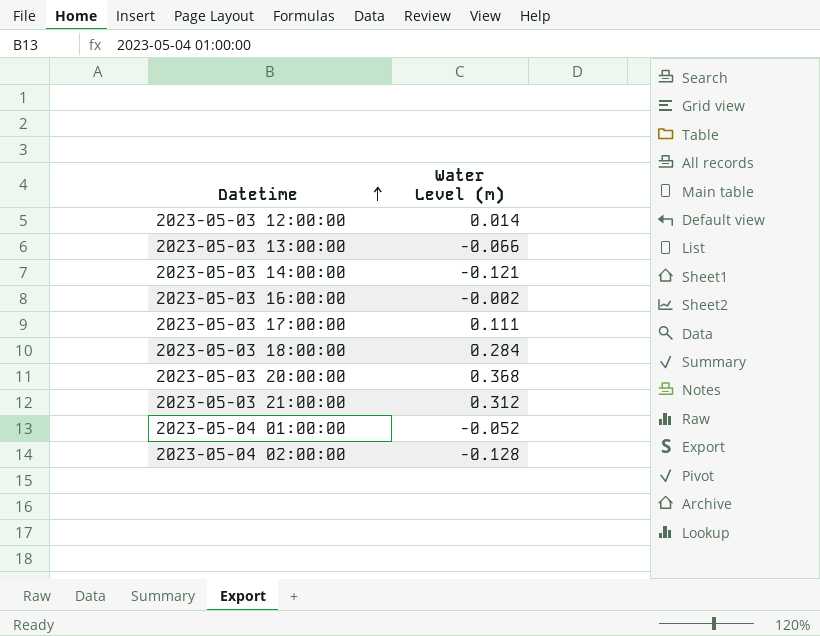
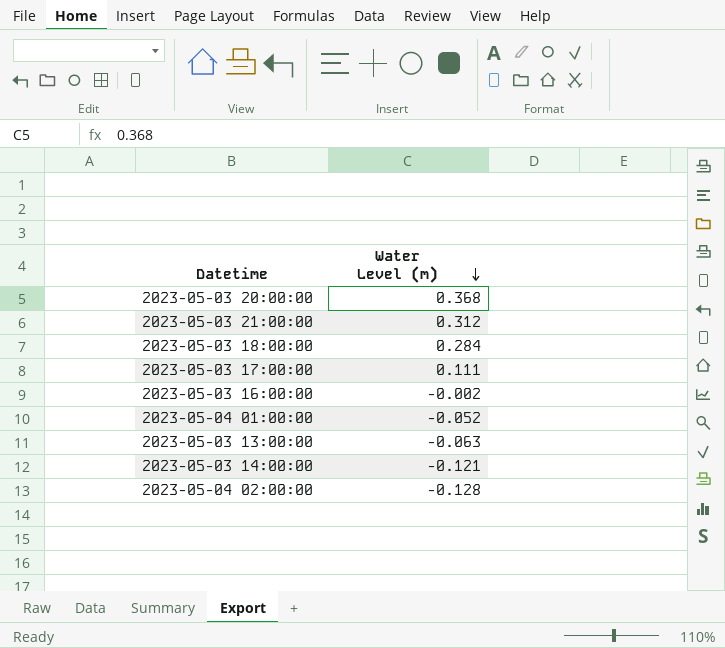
row order: Datetime ascending -> Water Level (m) descending
row 2023-05-03 12:00:00: 0.014 -> none
2023-05-03 13:00:00 | Water Level (m): -0.066 -> -0.063

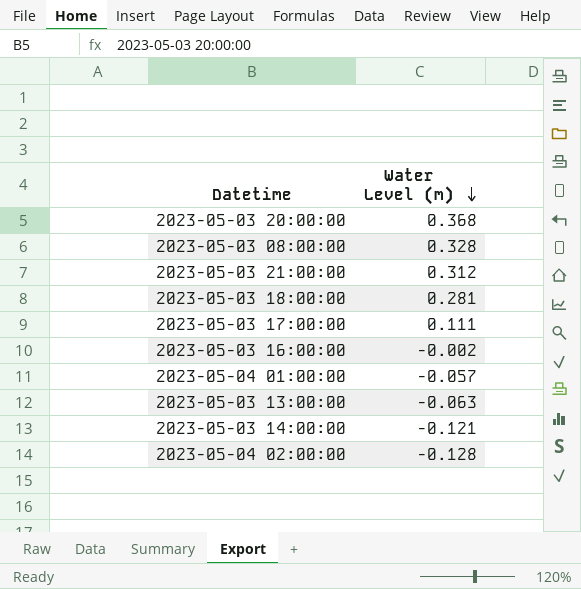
row 2023-05-03 08:00:00: none -> 0.328
2023-05-03 18:00:00 | Water Level (m): 0.284 -> 0.281
2023-05-04 01:00:00 | Water Level (m): -0.052 -> -0.057

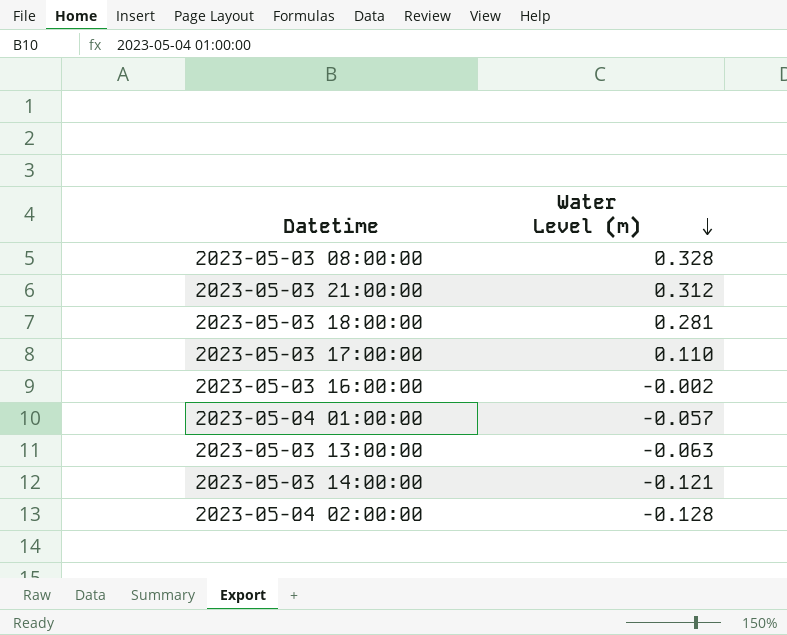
row 2023-05-03 20:00:00: 0.368 -> none
2023-05-03 17:00:00 | Water Level (m): 0.111 -> 0.110

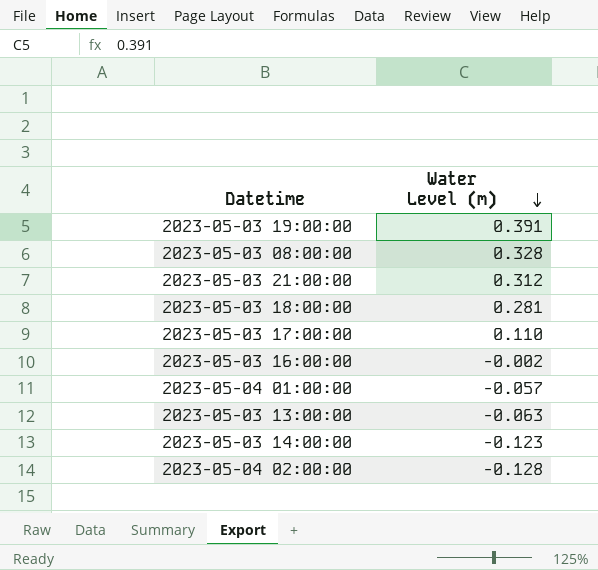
row 2023-05-03 19:00:00: none -> 0.391
2023-05-03 14:00:00 | Water Level (m): -0.121 -> -0.123

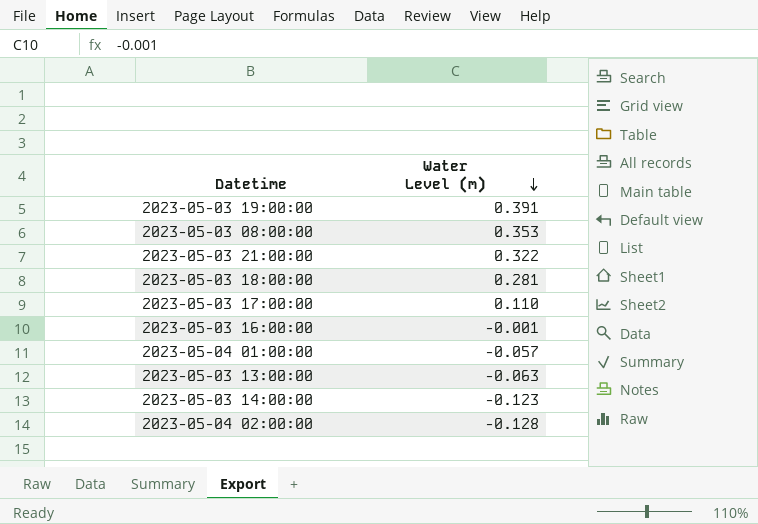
2023-05-03 08:00:00 | Water Level (m): 0.328 -> 0.353
2023-05-03 21:00:00 | Water Level (m): 0.312 -> 0.322
2023-05-03 16:00:00 | Water Level (m): -0.002 -> -0.001

